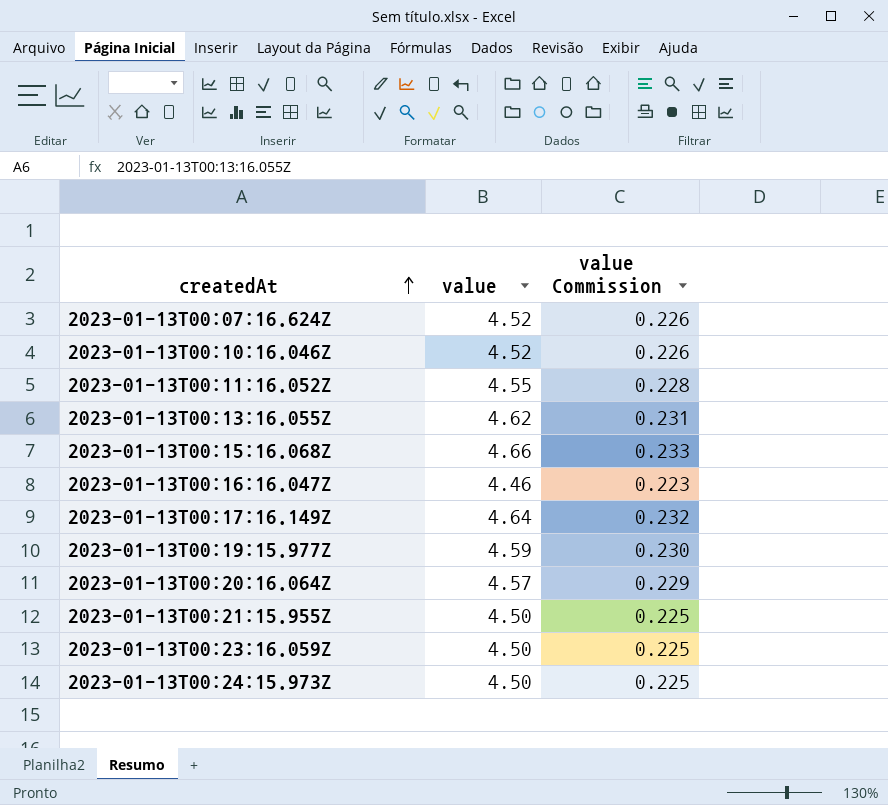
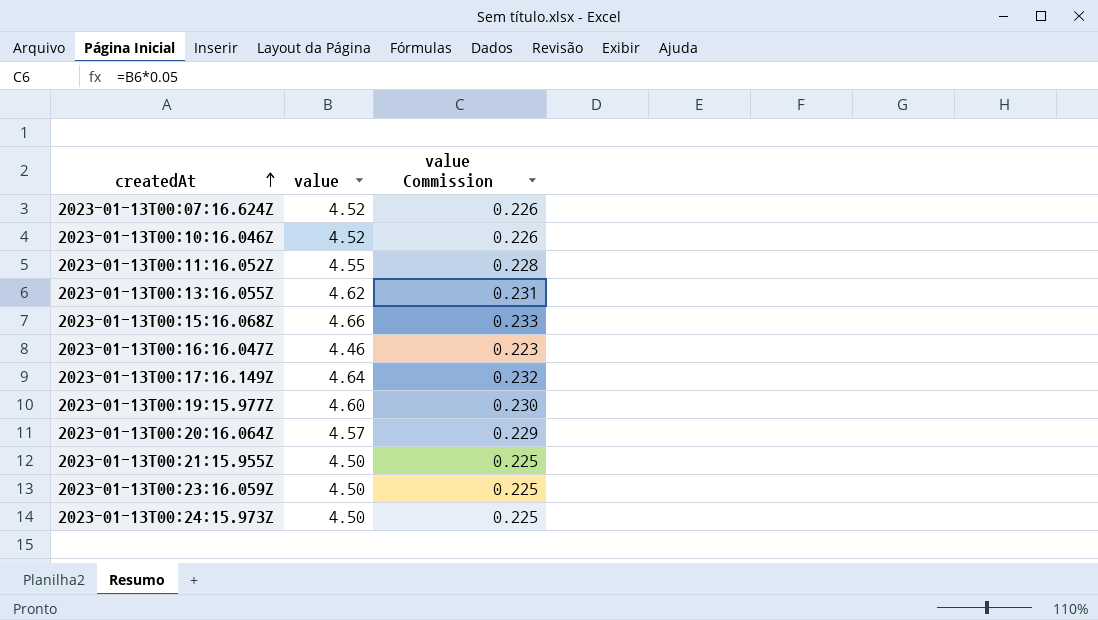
2023-01-13T00:19:15.977Z | value: 4.59 -> 4.60

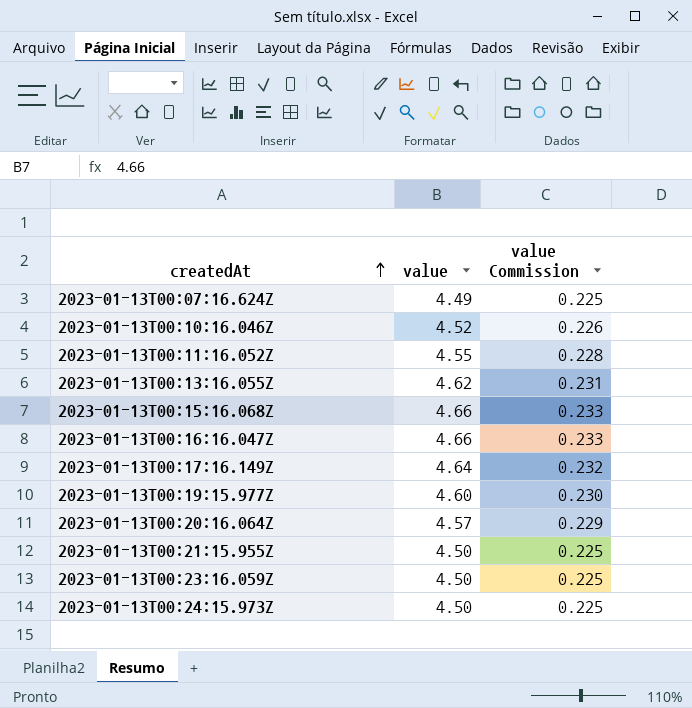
2023-01-13T00:07:16.624Z | value: 4.52 -> 4.49
2023-01-13T00:07:16.624Z | value Commission: 0.226 -> 0.225
2023-01-13T00:16:16.047Z | value: 4.46 -> 4.66
2023-01-13T00:16:16.047Z | value Commission: 0.223 -> 0.233

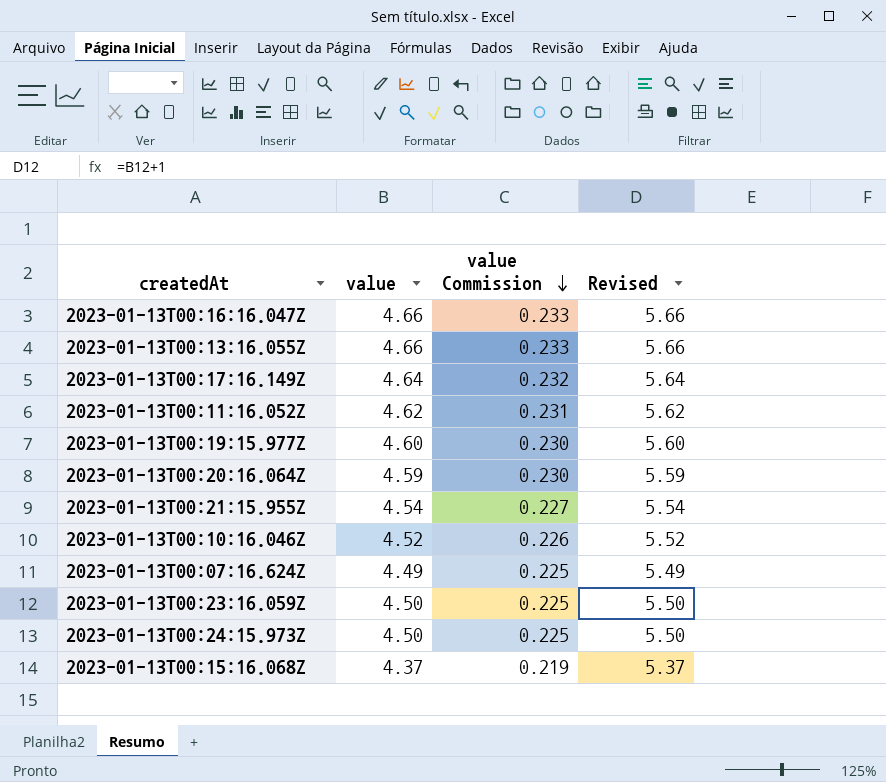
row order: createdAt ascending -> value Commission descending
column Revised | formula: none -> [value] + 1
2023-01-13T00:13:16.055Z | value: 4.62 -> 4.66
2023-01-13T00:13:16.055Z | value Commission: 0.231 -> 0.233
2023-01-13T00:11:16.052Z | value: 4.55 -> 4.62
2023-01-13T00:11:16.052Z | value Commission: 0.228 -> 0.231
2023-01-13T00:20:16.064Z | value: 4.57 -> 4.59
2023-01-13T00:20:16.064Z | value Commission: 0.229 -> 0.230
2023-01-13T00:21:15.955Z | value: 4.50 -> 4.54
2023-01-13T00:21:15.955Z | value Commission: 0.225 -> 0.227
2023-01-13T00:15:16.068Z | value: 4.66 -> 4.37
2023-01-13T00:15:16.068Z | value Commission: 0.233 -> 0.219

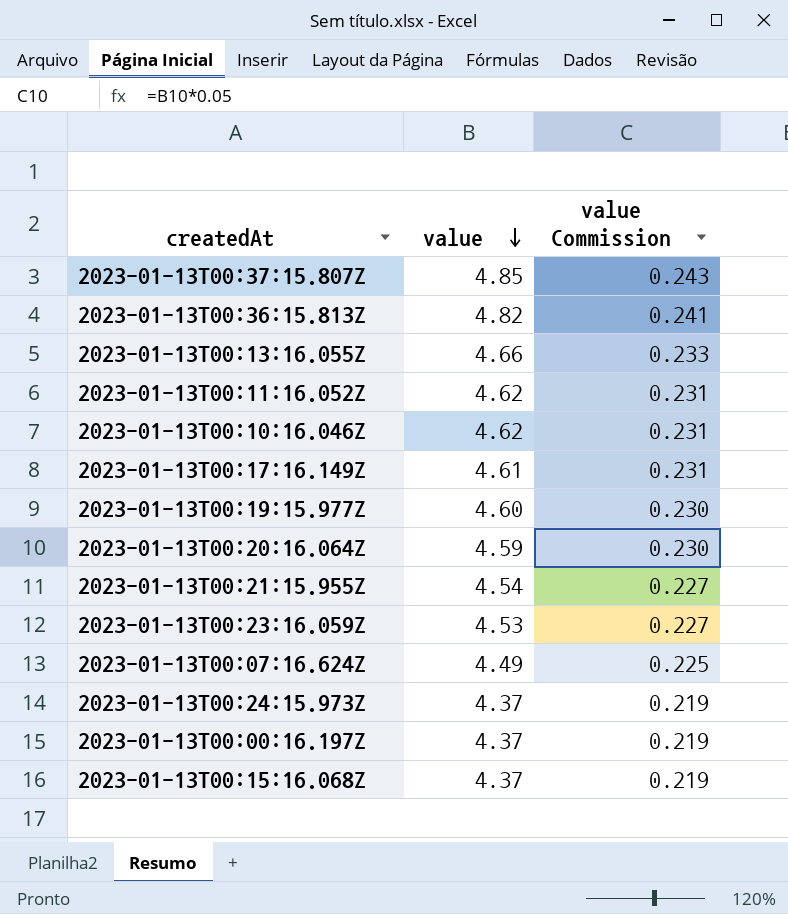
row order: value Commission descending -> value descending
column Revised | formula: [value] + 1 -> none
row 2023-01-13T00:16:16.047Z: 4.66 | 0.233 | 5.66 -> none
row 2023-01-13T00:37:15.807Z: none -> 4.85 | 0.243
row 2023-01-13T00:36:15.813Z: none -> 4.82 | 0.241
2023-01-13T00:10:16.046Z | value: 4.52 -> 4.62
2023-01-13T00:10:16.046Z | value Commission: 0.226 -> 0.231
2023-01-13T00:17:16.149Z | value: 4.64 -> 4.61
2023-01-13T00:17:16.149Z | value Commission: 0.232 -> 0.231
2023-01-13T00:23:16.059Z | value: 4.50 -> 4.53
2023-01-13T00:23:16.059Z | value Commission: 0.225 -> 0.227
2023-01-13T00:24:15.973Z | value: 4.50 -> 4.37
2023-01-13T00:24:15.973Z | value Commission: 0.225 -> 0.219
row 2023-01-13T00:00:16.197Z: none -> 4.37 | 0.219

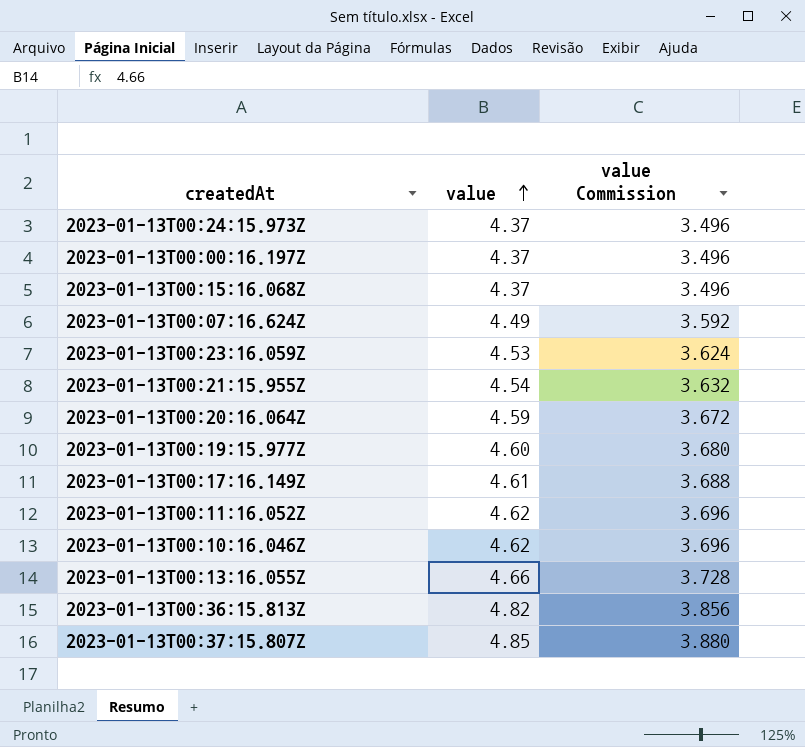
row order: value descending -> value ascending
column value Commission | formula: [value] * 0.05 -> [value] * 0.8

